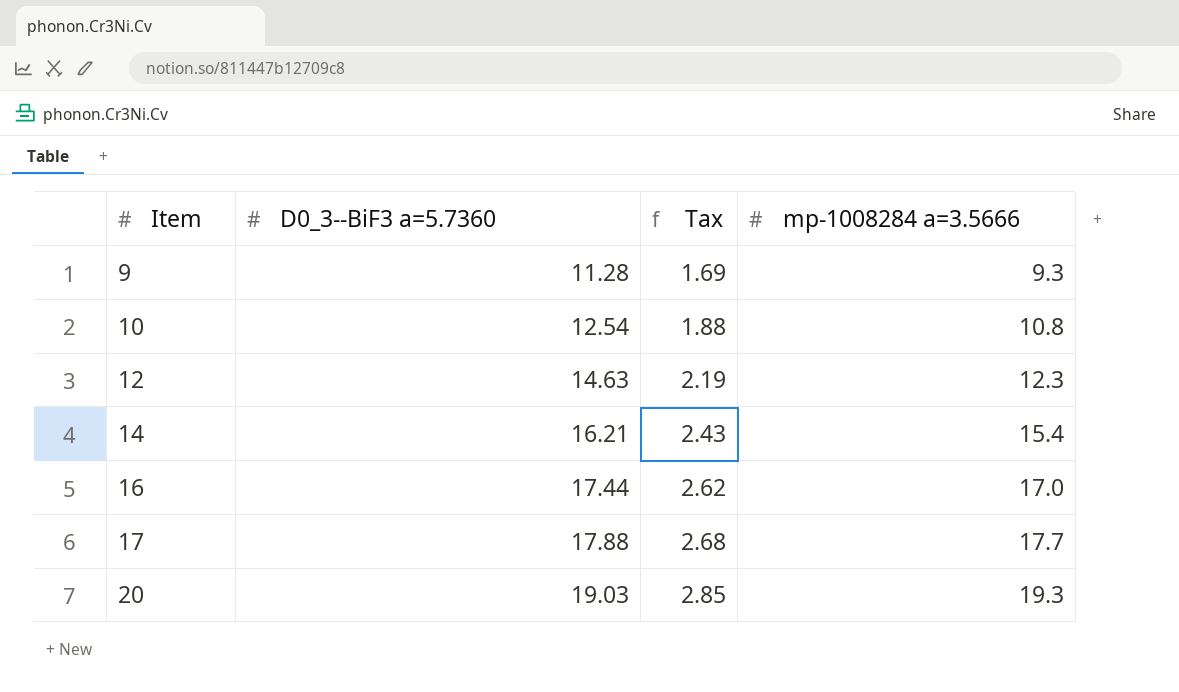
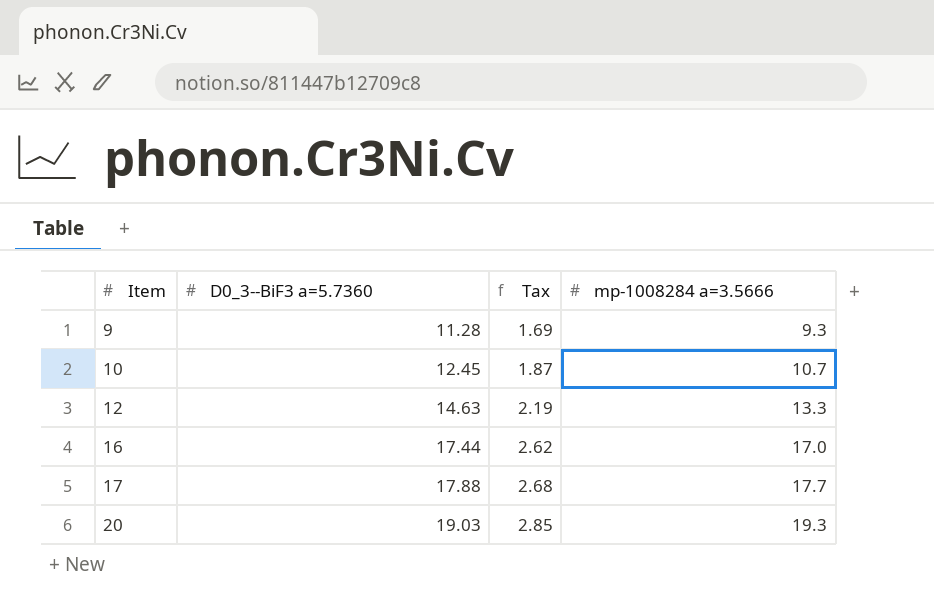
row 14: 16.21 | 2.43 | 15.4 -> none
10 | D0_3--BiF3 a=5.7360: 12.54 -> 12.45
10 | Tax: 1.88 -> 1.87
10 | mp-1008284 a=3.5666: 10.8 -> 10.7
12 | mp-1008284 a=3.5666: 12.3 -> 13.3

